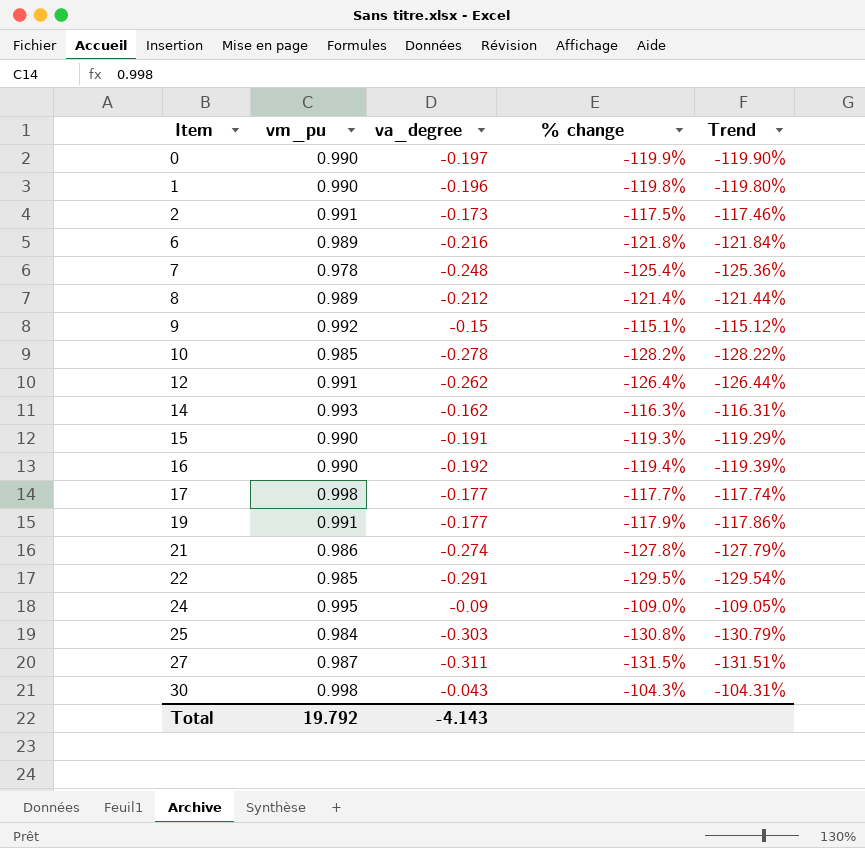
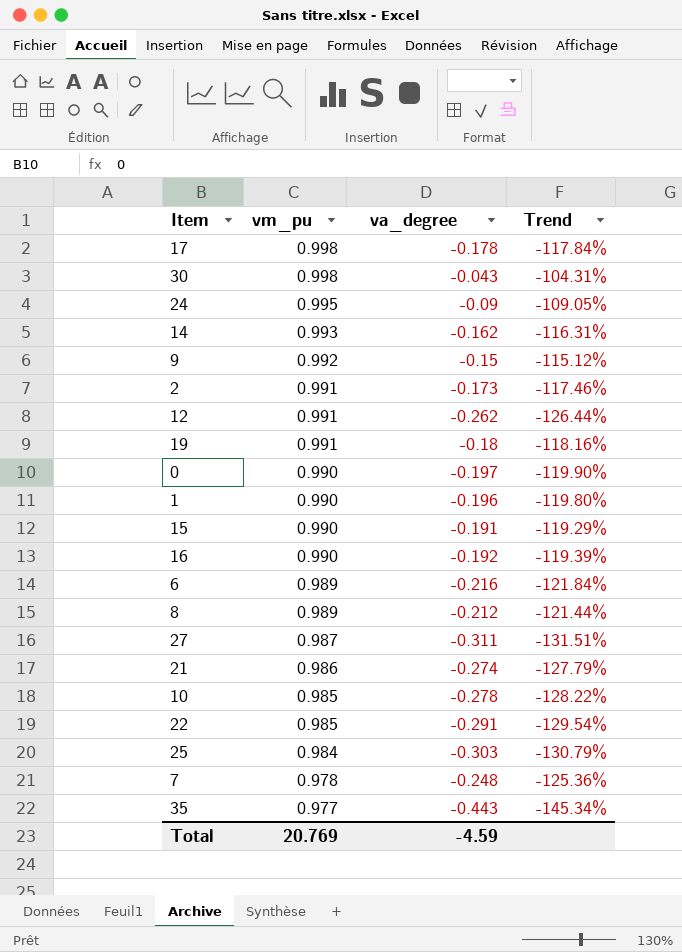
row order: Item ascending -> vm_pu descending
column % change | formula: ([va_degree] - [vm_pu]) / [vm_pu] -> none
17 | va_degree: -0.177 -> -0.178
17 | Trend: -117.74% -> -117.84%
19 | va_degree: -0.177 -> -0.18
19 | Trend: -117.86% -> -118.16%
row 35: none -> 0.977 | -0.443 | -145.34%
Total | vm_pu: 19.792 -> 20.769
Total | va_degree: -4.143 -> -4.59

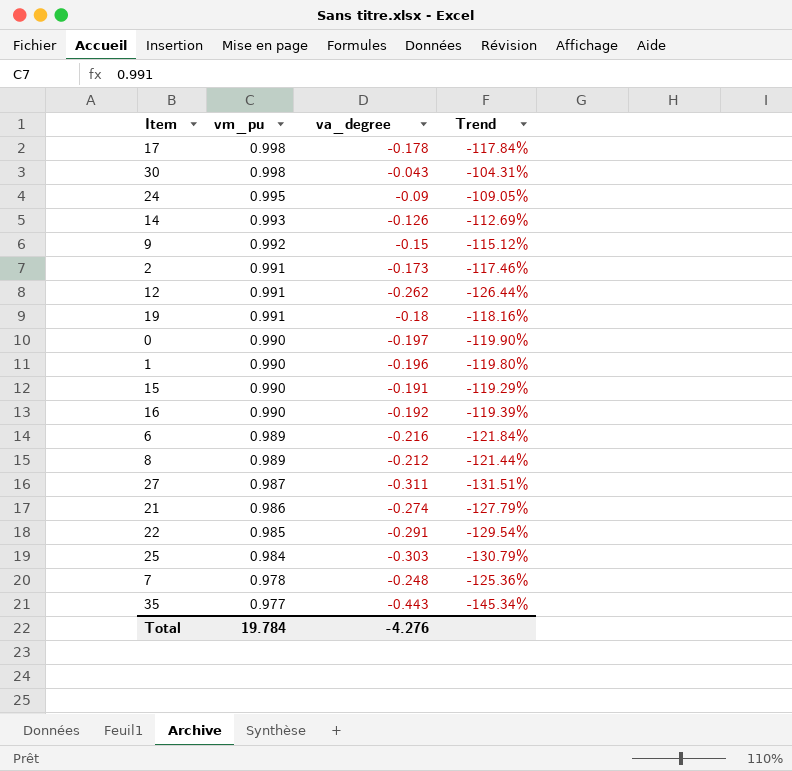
row 10: 0.985 | -0.278 | -128.22% -> none
14 | va_degree: -0.162 -> -0.126
14 | Trend: -116.31% -> -112.69%
Total | vm_pu: 20.769 -> 19.784
Total | va_degree: -4.59 -> -4.276

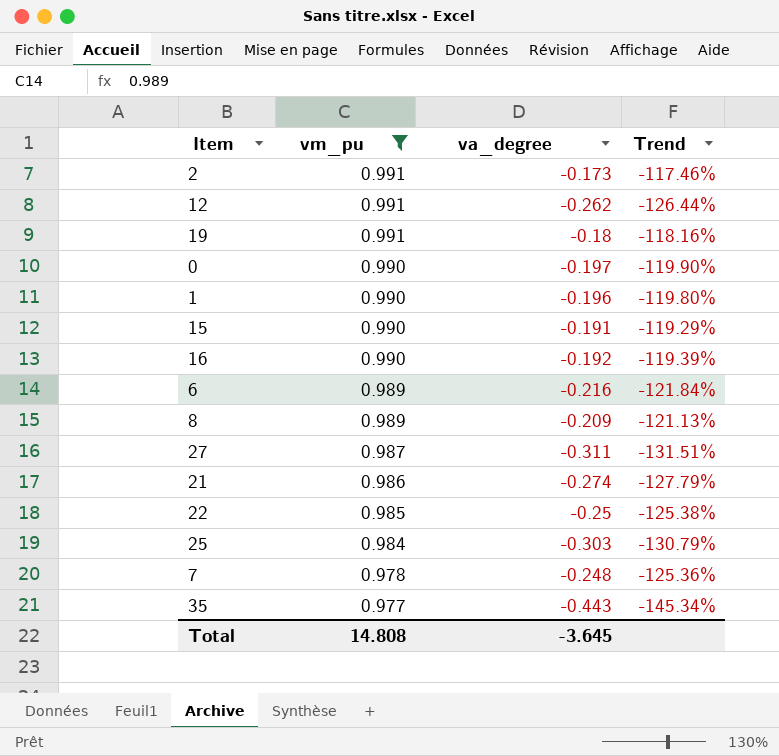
filter: none -> vm_pu <= 0.991
8 | va_degree: -0.212 -> -0.209
8 | Trend: -121.44% -> -121.13%
22 | va_degree: -0.291 -> -0.25
22 | Trend: -129.54% -> -125.38%
Total | vm_pu: 19.784 -> 14.808
Total | va_degree: -4.276 -> -3.645

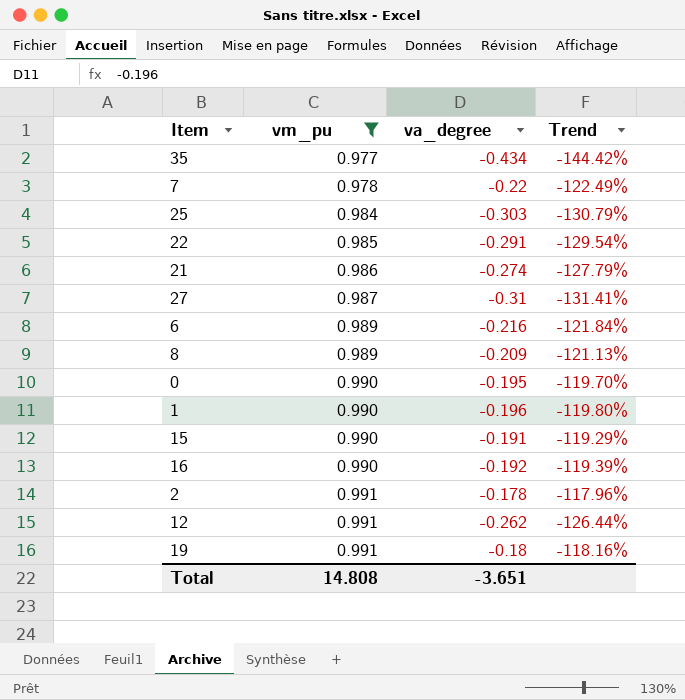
row order: vm_pu descending -> vm_pu ascending
35 | va_degree: -0.443 -> -0.434
35 | Trend: -145.34% -> -144.42%
7 | va_degree: -0.248 -> -0.22
7 | Trend: -125.36% -> -122.49%
22 | va_degree: -0.25 -> -0.291
22 | Trend: -125.38% -> -129.54%
27 | va_degree: -0.311 -> -0.31
27 | Trend: -131.51% -> -131.41%
0 | va_degree: -0.197 -> -0.195
0 | Trend: -119.90% -> -119.70%
2 | va_degree: -0.173 -> -0.178
2 | Trend: -117.46% -> -117.96%
Total | va_degree: -3.645 -> -3.651

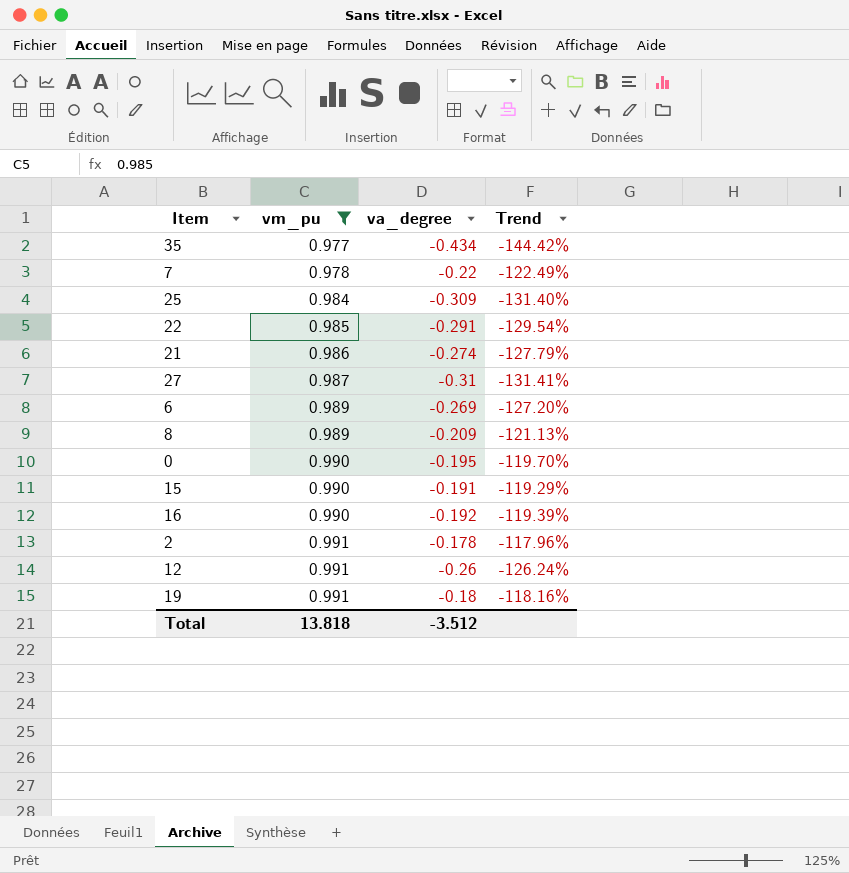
row 1: 0.990 | -0.196 | -119.80% -> none
25 | va_degree: -0.303 -> -0.309
25 | Trend: -130.79% -> -131.40%
6 | va_degree: -0.216 -> -0.269
6 | Trend: -121.84% -> -127.20%
12 | va_degree: -0.262 -> -0.26
12 | Trend: -126.44% -> -126.24%
Total | vm_pu: 14.808 -> 13.818
Total | va_degree: -3.651 -> -3.512

